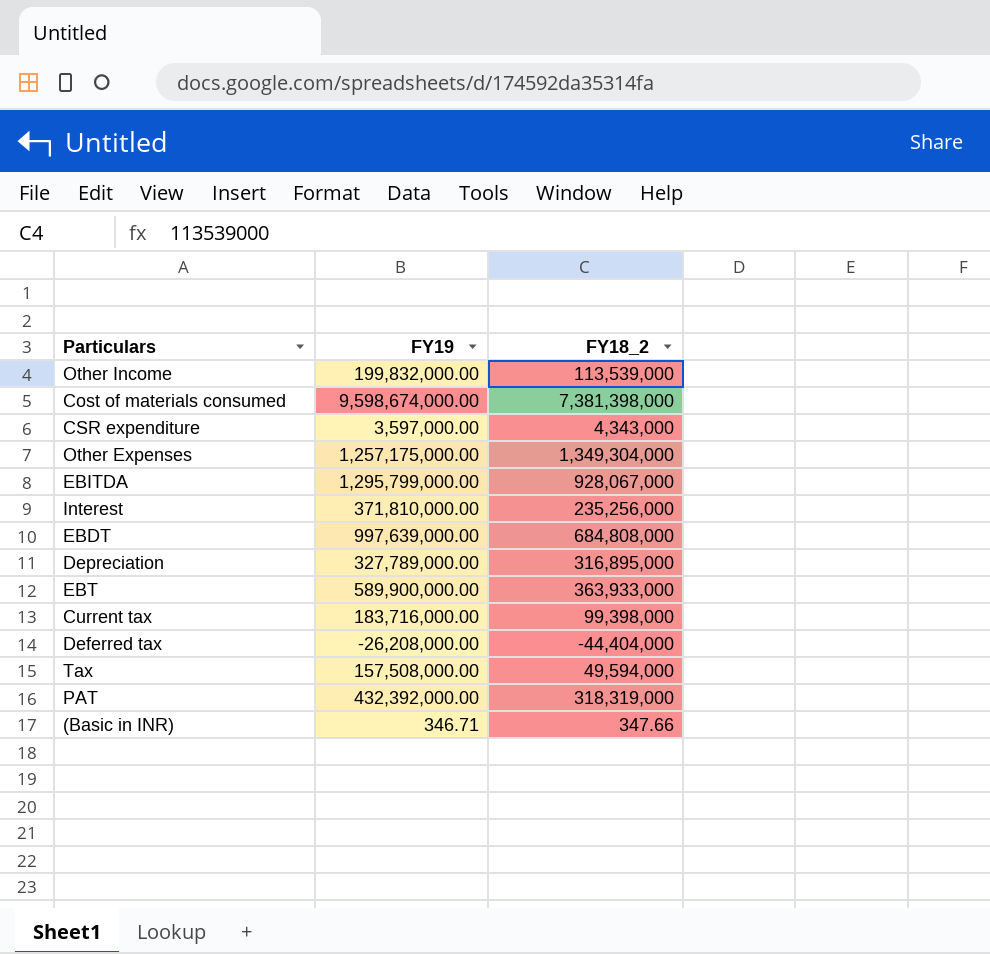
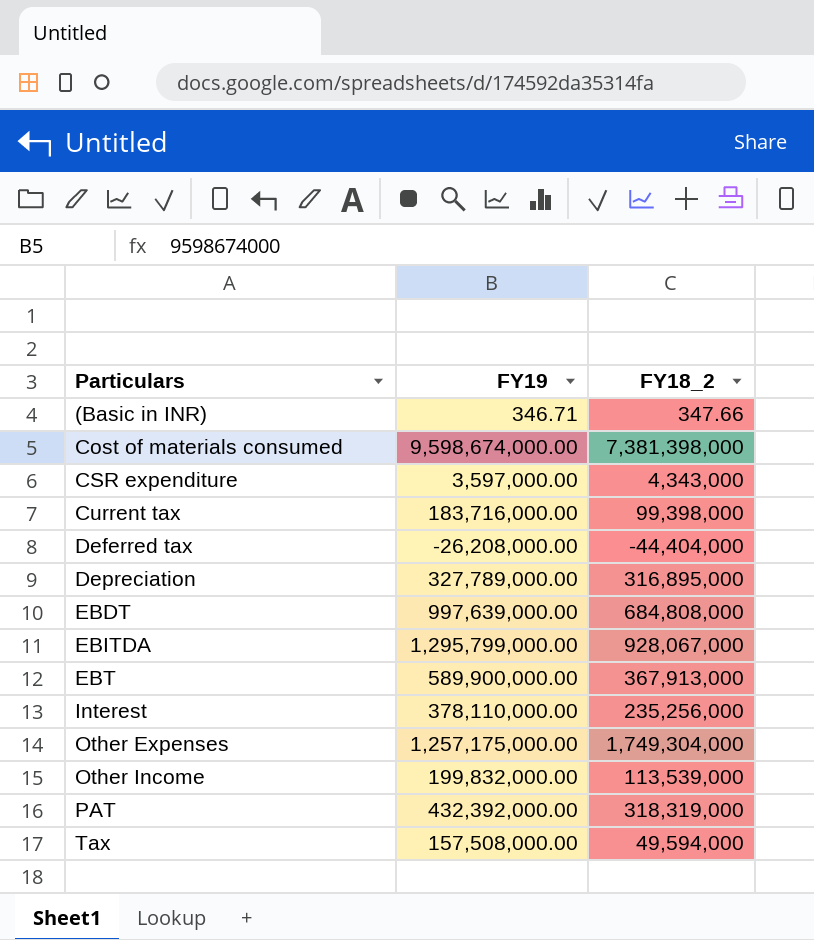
row order: none -> Particulars ascending
EBT | FY18_2: 363,933,000 -> 367,913,000
Interest | FY19: 371,810,000.00 -> 378,110,000.00
Other Expenses | FY18_2: 1,349,304,000 -> 1,749,304,000

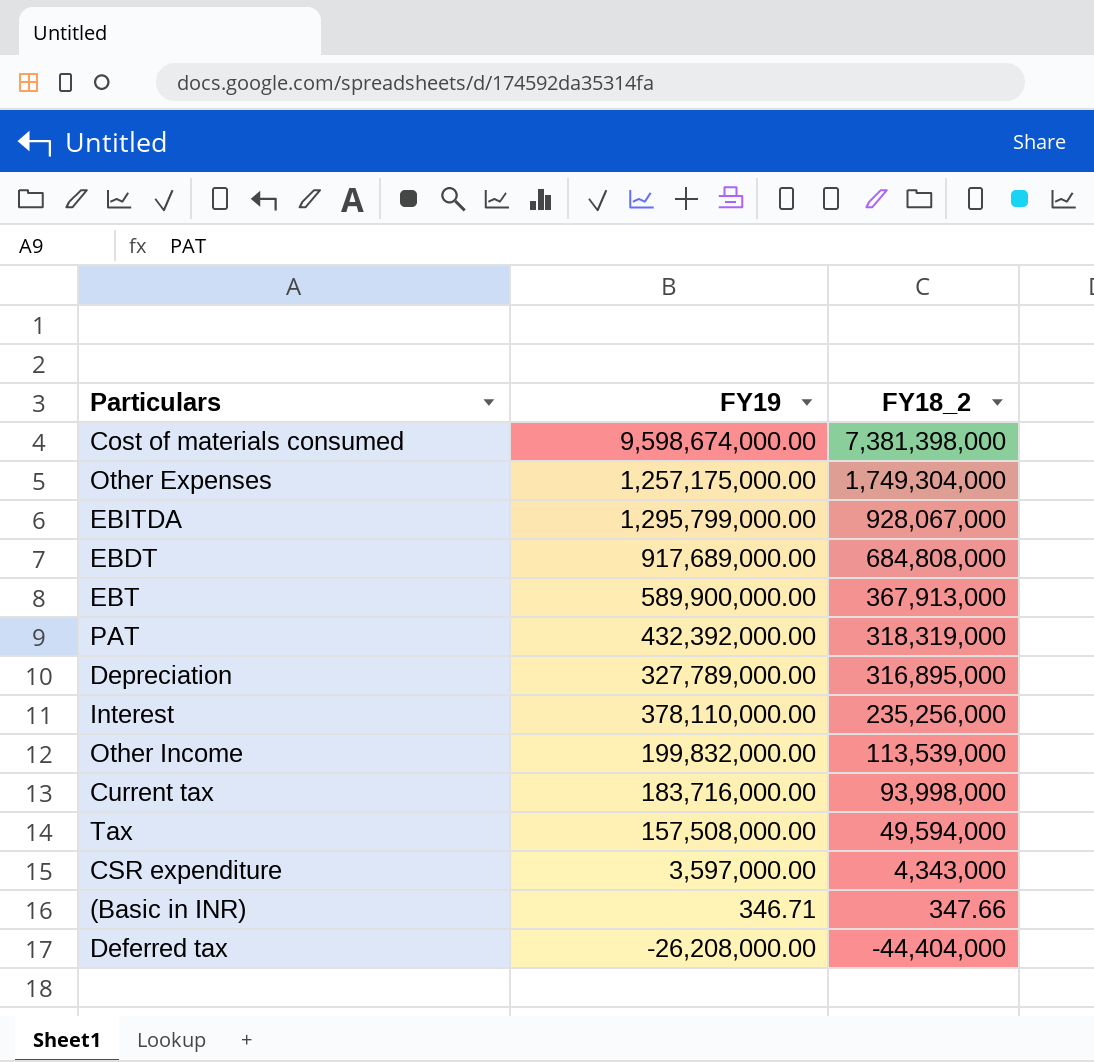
row order: Particulars ascending -> FY18_2 descending
EBDT | FY19: 997,639,000.00 -> 917,689,000.00
Current tax | FY18_2: 99,398,000 -> 93,998,000

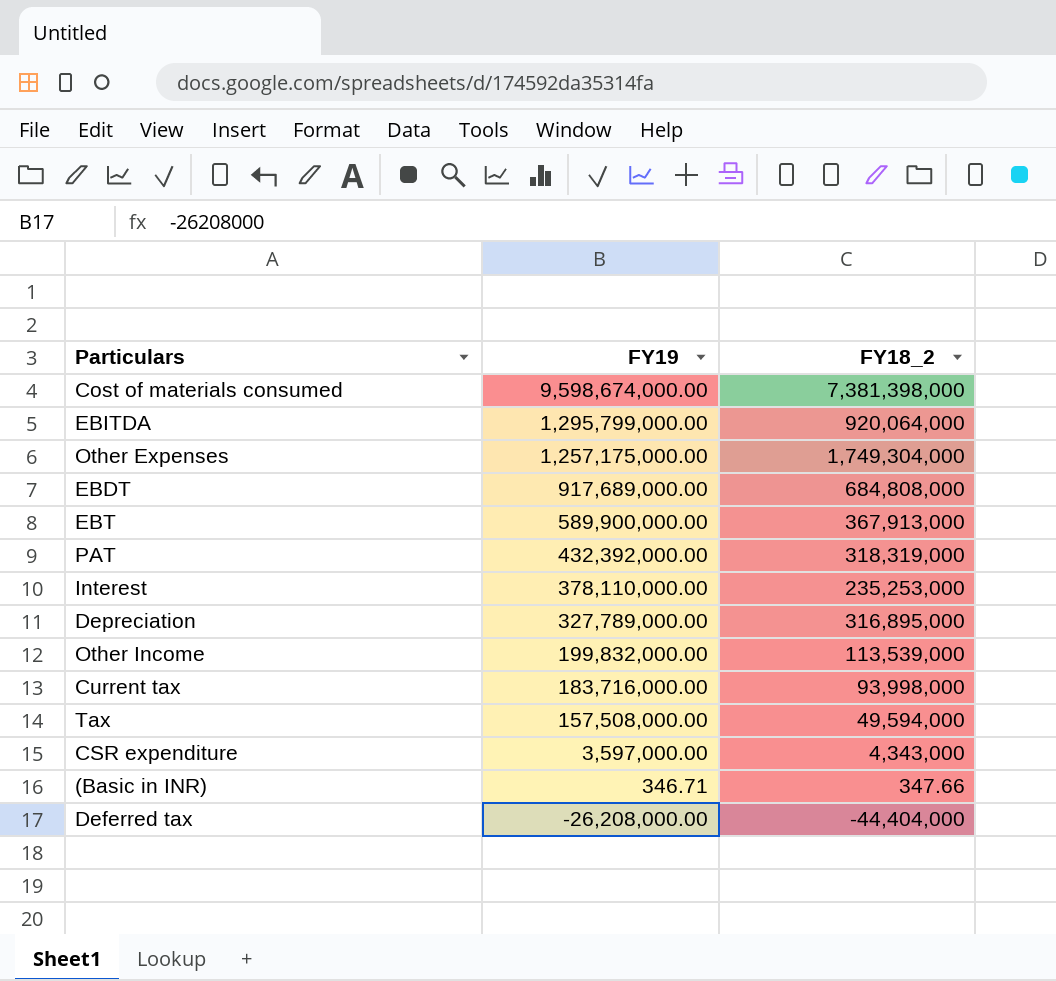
row order: FY18_2 descending -> FY19 descending
EBITDA | FY18_2: 928,067,000 -> 920,064,000
Interest | FY18_2: 235,256,000 -> 235,253,000

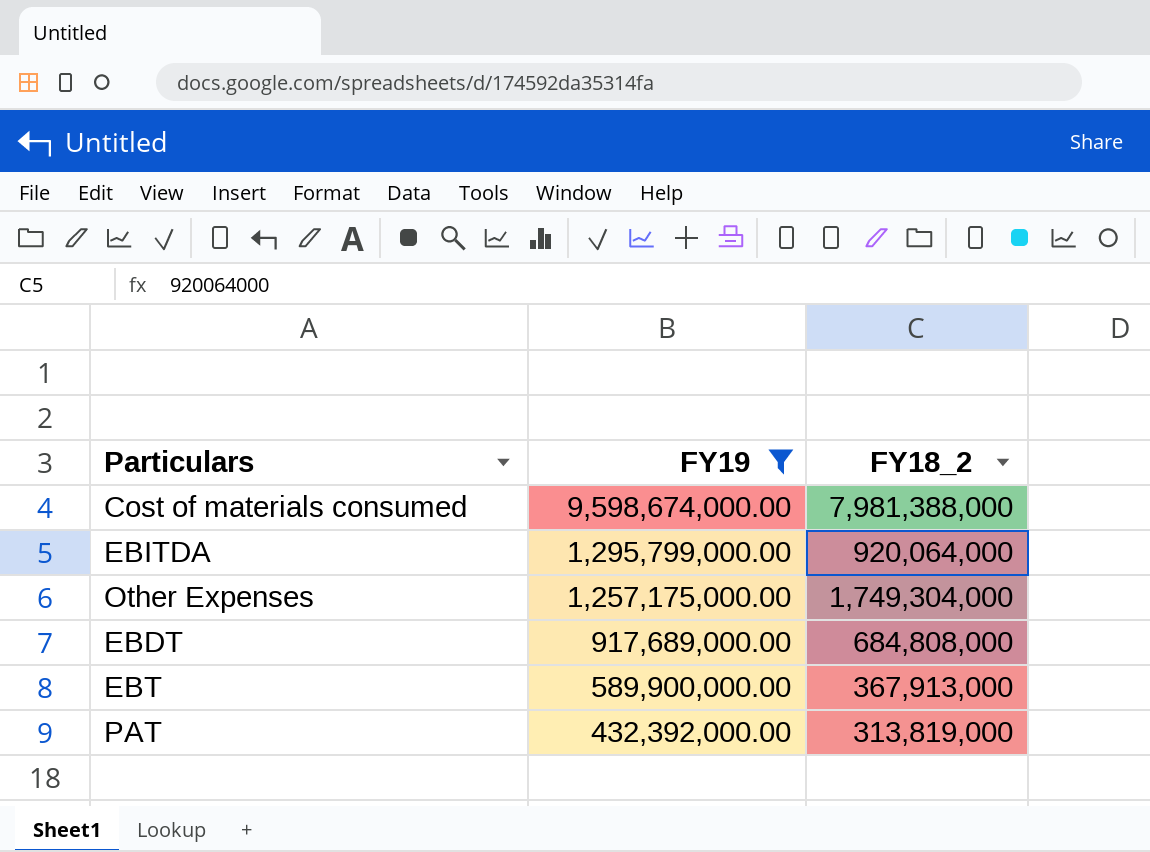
filter: none -> FY19 >= 432,392,000.00
Cost of materials consumed | FY18_2: 7,381,398,000 -> 7,981,388,000
PAT | FY18_2: 318,319,000 -> 313,819,000

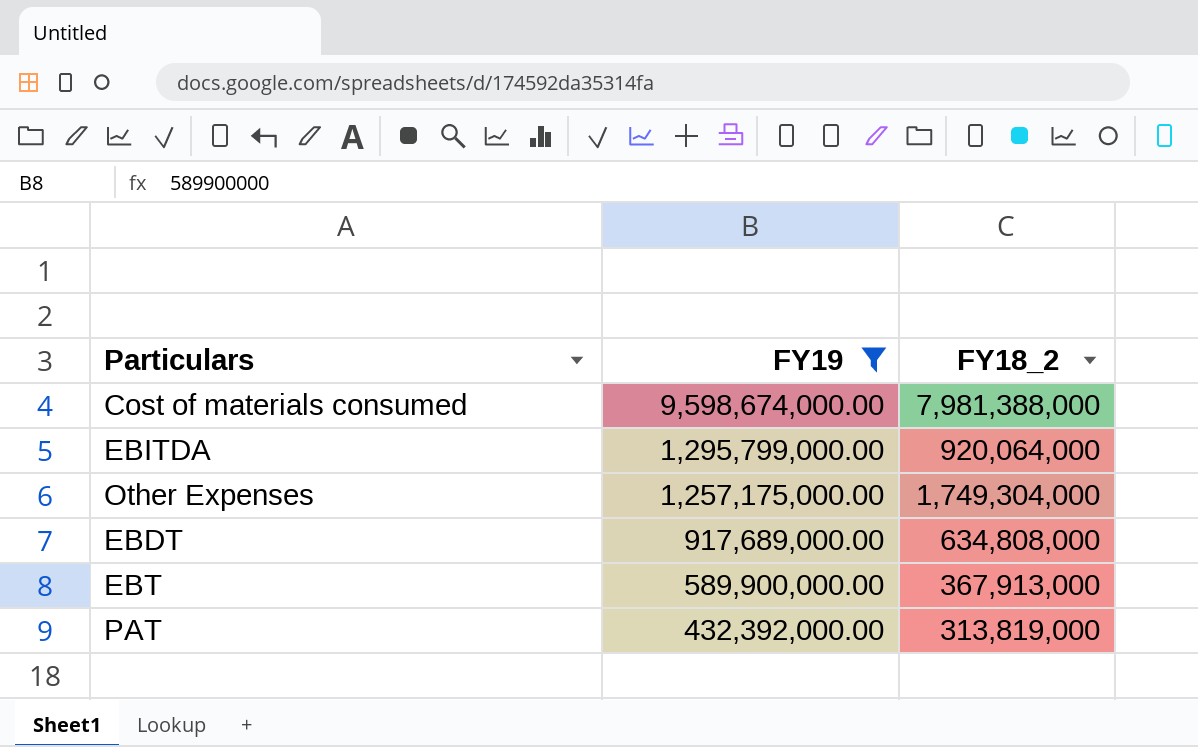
EBDT | FY18_2: 684,808,000 -> 634,808,000

